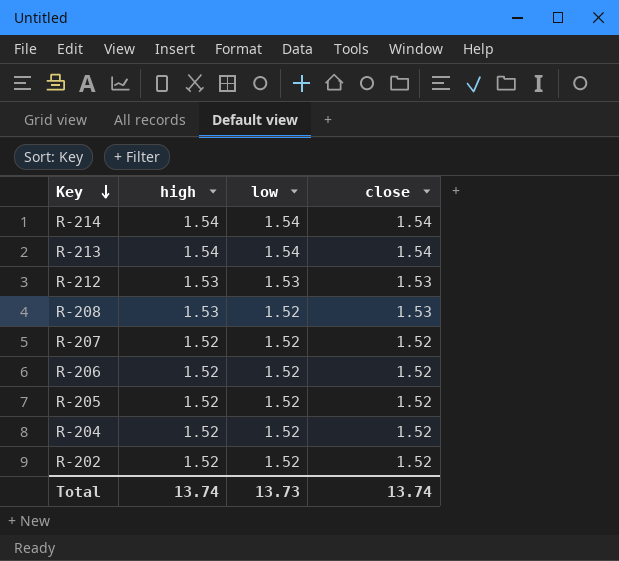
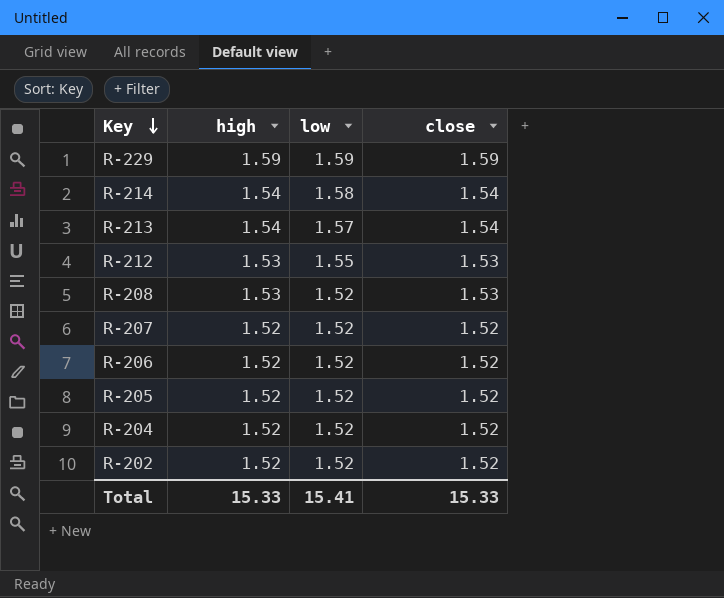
row R-229: none -> 1.59 | 1.59 | 1.59
R-214 | low: 1.54 -> 1.58
R-213 | low: 1.54 -> 1.57
R-212 | low: 1.53 -> 1.55
Total | high: 13.74 -> 15.33
Total | low: 13.73 -> 15.41
Total | close: 13.74 -> 15.33

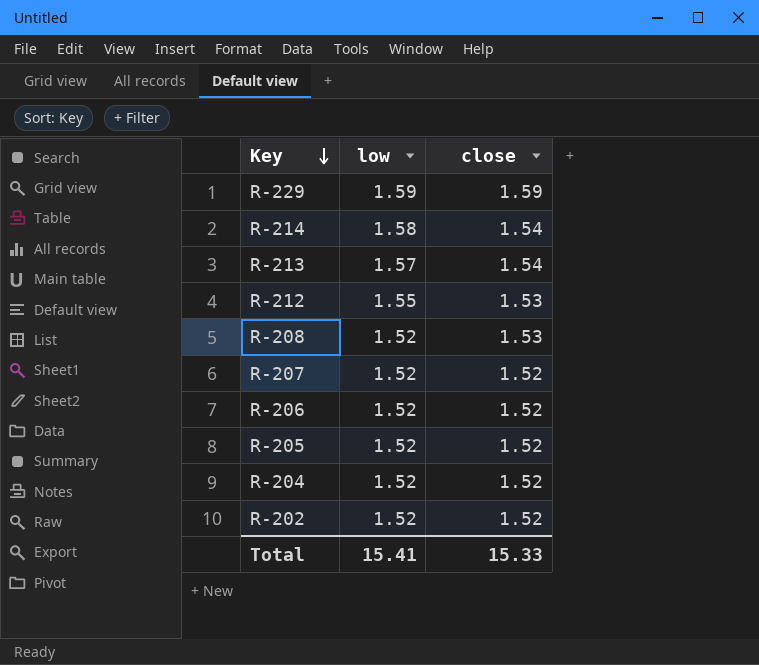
column high | position: 2 -> none

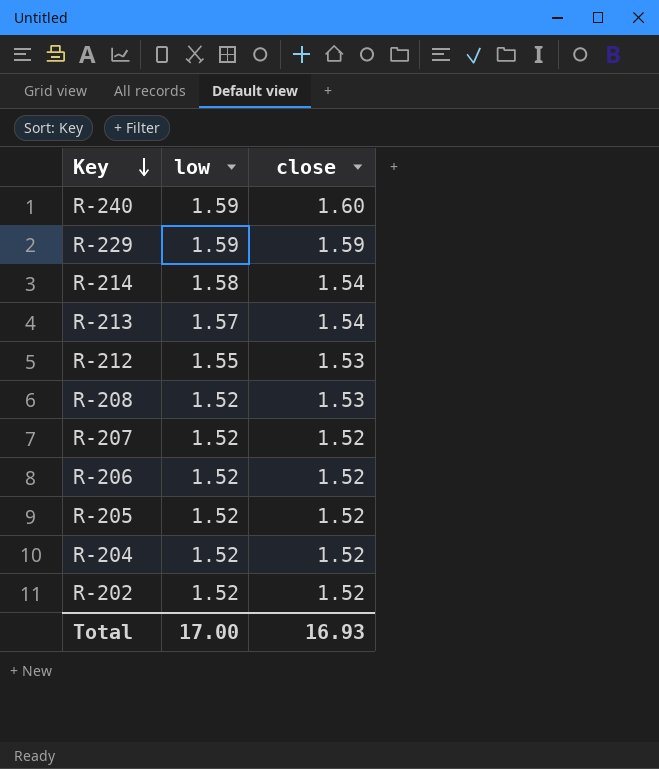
row R-240: none -> 1.59 | 1.60
Total | low: 15.41 -> 17.00
Total | close: 15.33 -> 16.93

